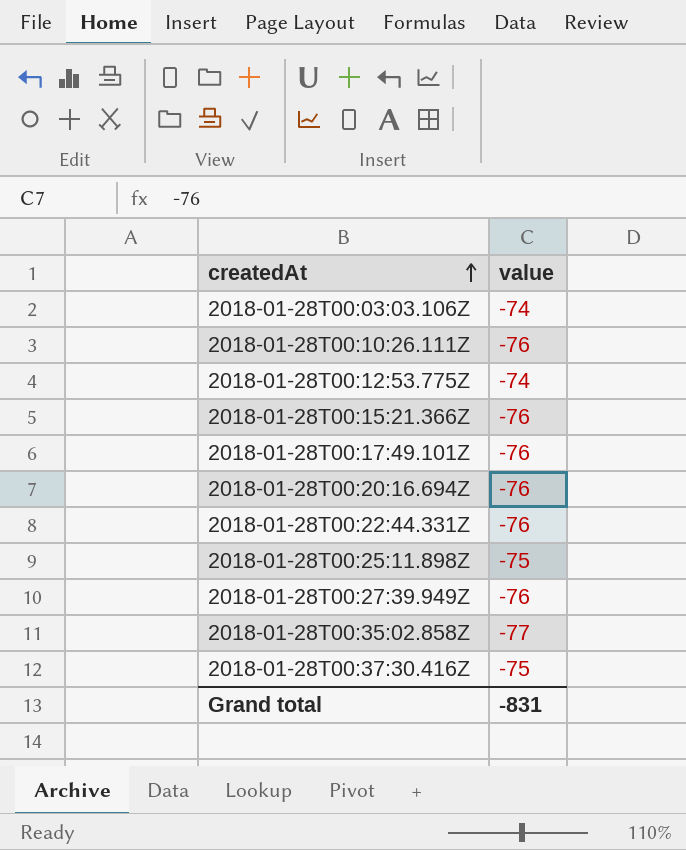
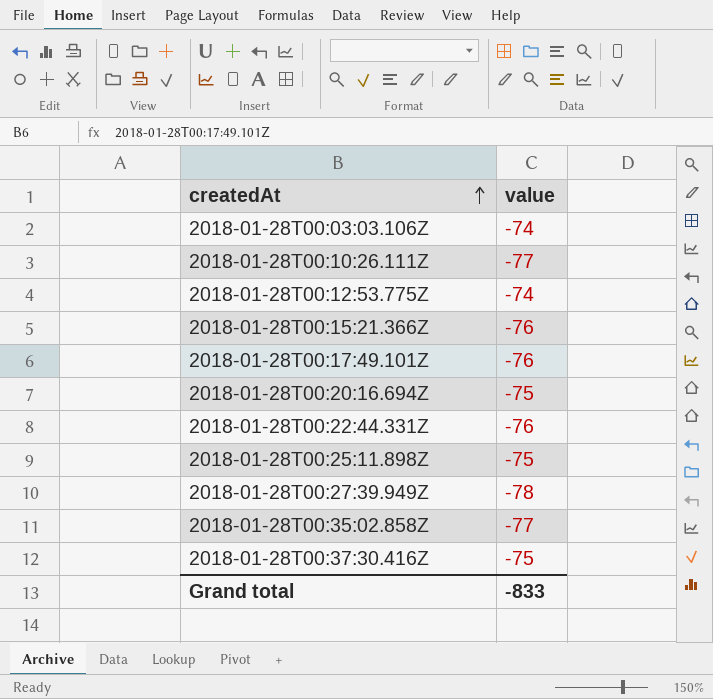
2018-01-28T00:10:26.111Z | value: -76 -> -77
2018-01-28T00:20:16.694Z | value: -76 -> -75
2018-01-28T00:27:39.949Z | value: -76 -> -78
Grand total | value: -831 -> -833

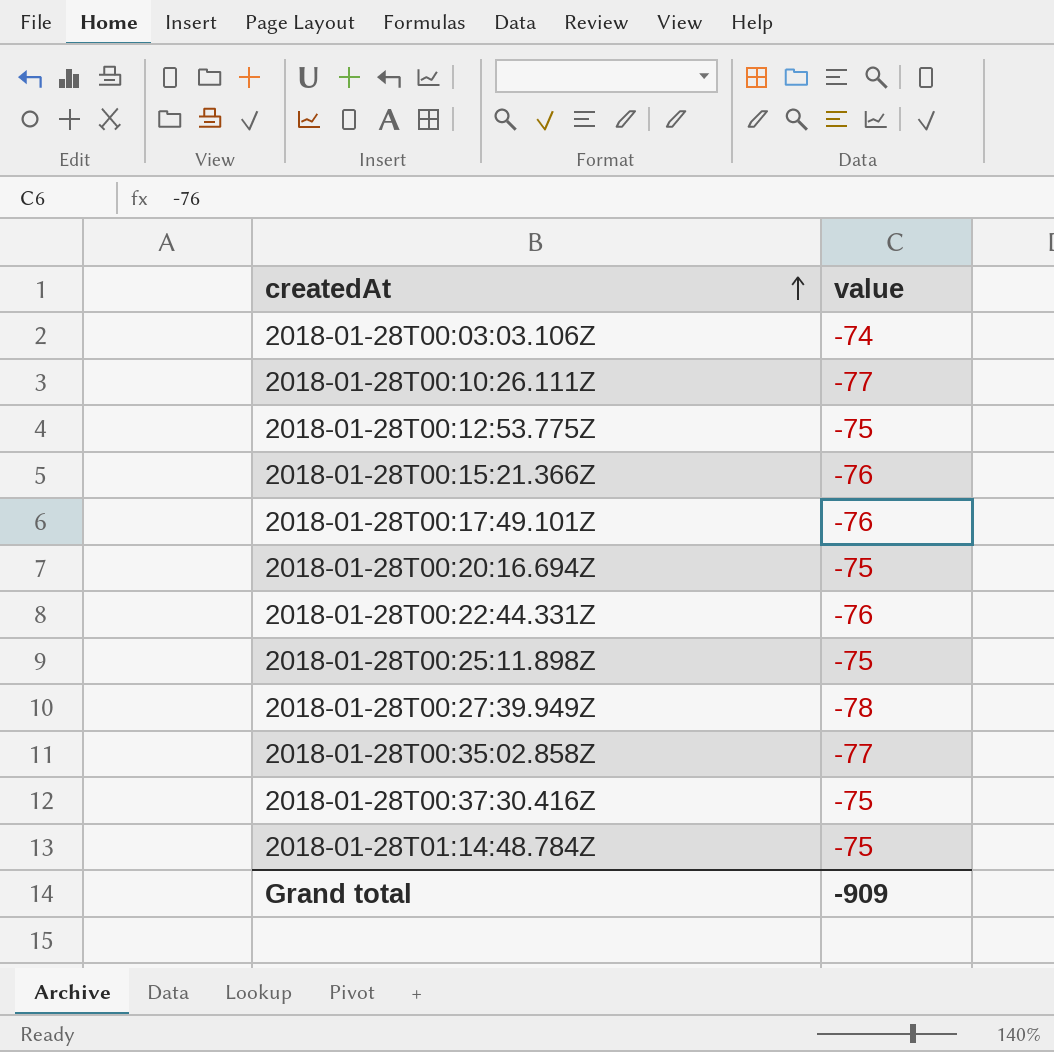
2018-01-28T00:12:53.775Z | value: -74 -> -75
row 2018-01-28T01:14:48.784Z: none -> -75
Grand total | value: -833 -> -909

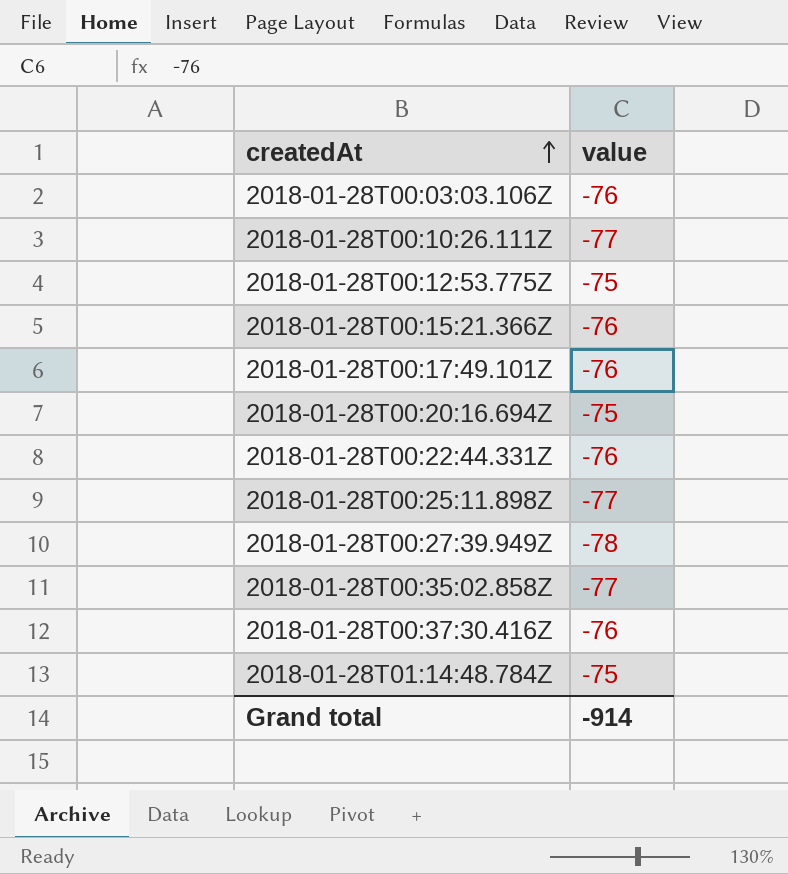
2018-01-28T00:03:03.106Z | value: -74 -> -76
2018-01-28T00:25:11.898Z | value: -75 -> -77
2018-01-28T00:37:30.416Z | value: -75 -> -76
Grand total | value: -909 -> -914

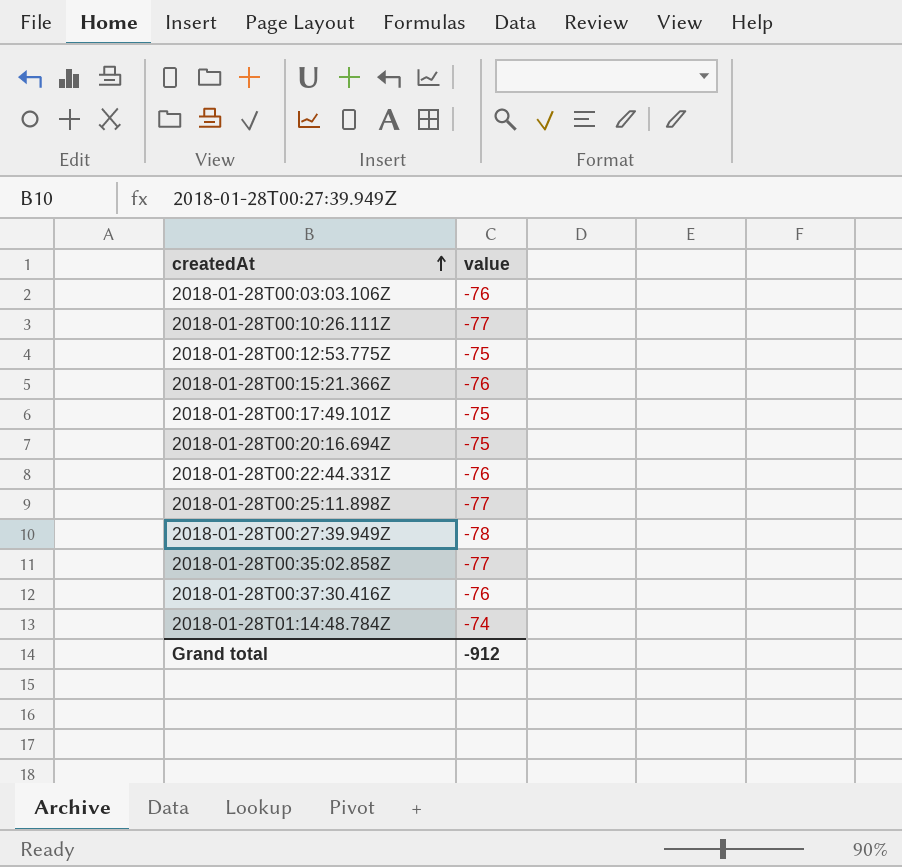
2018-01-28T00:17:49.101Z | value: -76 -> -75
2018-01-28T01:14:48.784Z | value: -75 -> -74
Grand total | value: -914 -> -912

